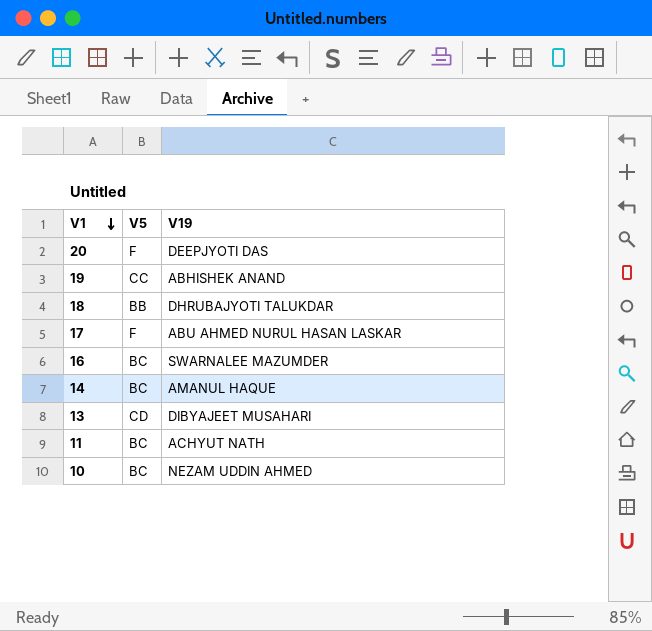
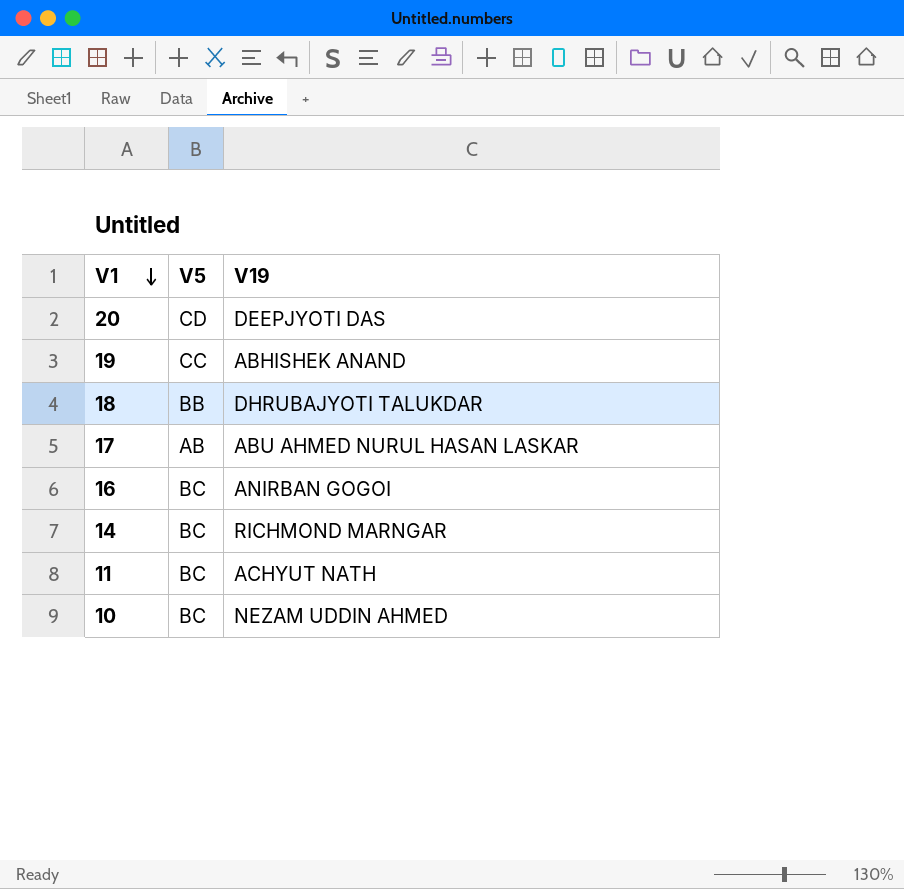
row 13: CD | DIBYAJEET MUSAHARI -> none
20 | V5: F -> CD
17 | V5: F -> AB
16 | V19: SWARNALEE MAZUMDER -> ANIRBAN GOGOI
14 | V19: AMANUL HAQUE -> RICHMOND MARNGAR

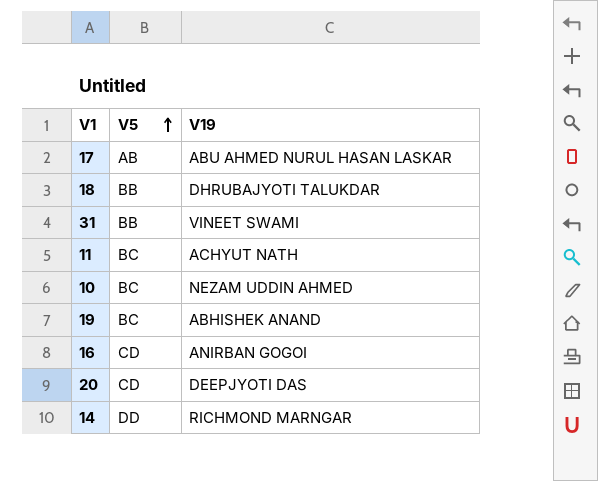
row order: V1 descending -> V5 ascending
row 31: none -> BB | VINEET SWAMI
19 | V5: CC -> BC
16 | V5: BC -> CD
14 | V5: BC -> DD

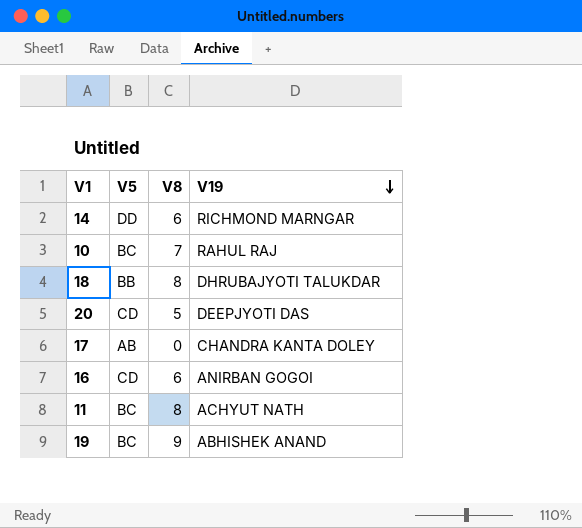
row order: V5 ascending -> V19 descending
column V8 | position: none -> 3
row 31: BB | VINEET SWAMI -> none
10 | V19: NEZAM UDDIN AHMED -> RAHUL RAJ
17 | V19: ABU AHMED NURUL HASAN LASKAR -> CHANDRA KANTA DOLEY

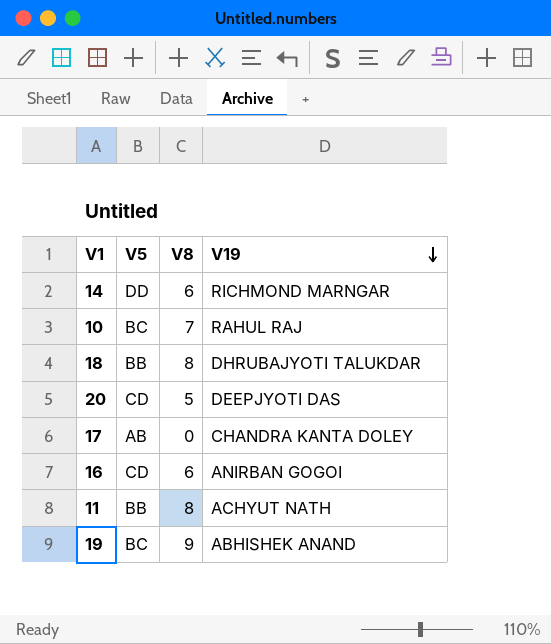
11 | V5: BC -> BB

